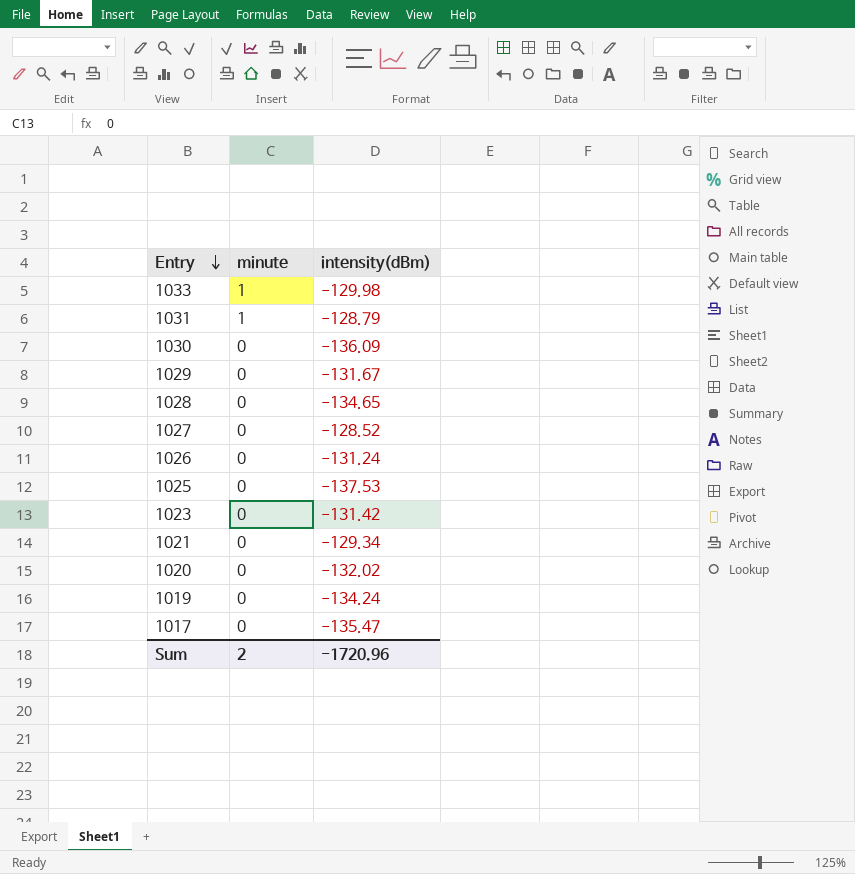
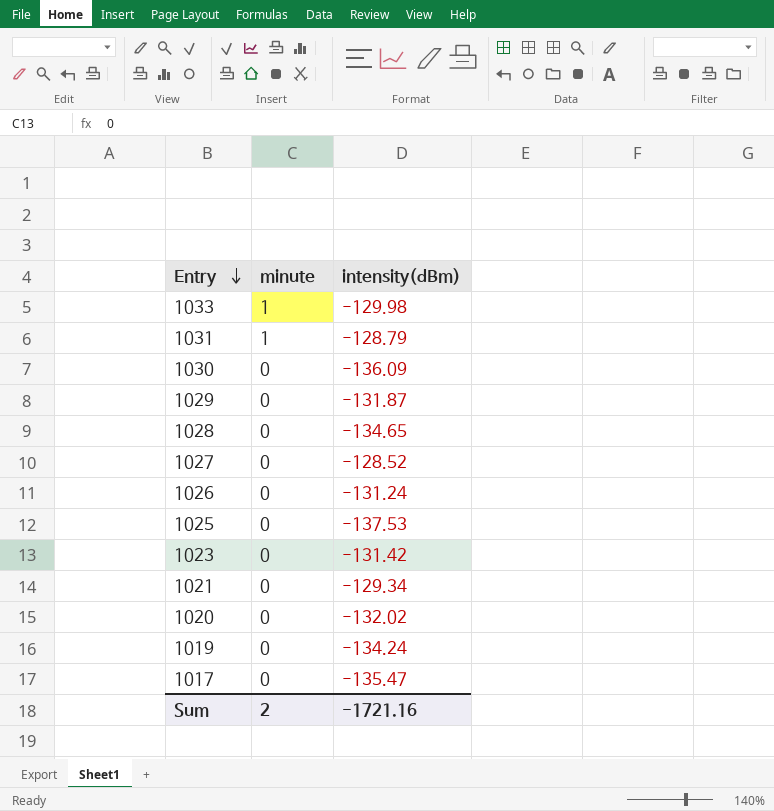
1029 | intensity(dBm): -131.67 -> -131.87
Sum | intensity(dBm): -1720.96 -> -1721.16

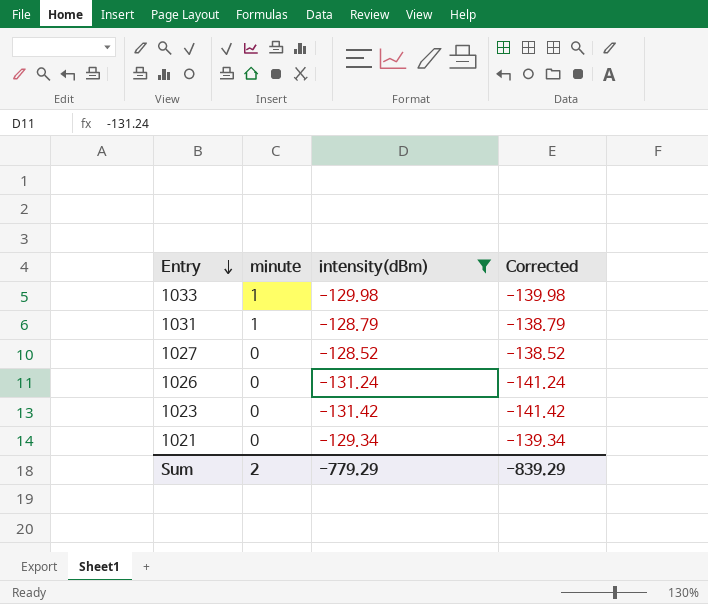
filter: none -> intensity(dBm) >= -131.42
column Corrected | formula: none -> [intensity(dBm)] - 10
Sum | intensity(dBm): -1721.16 -> -779.29

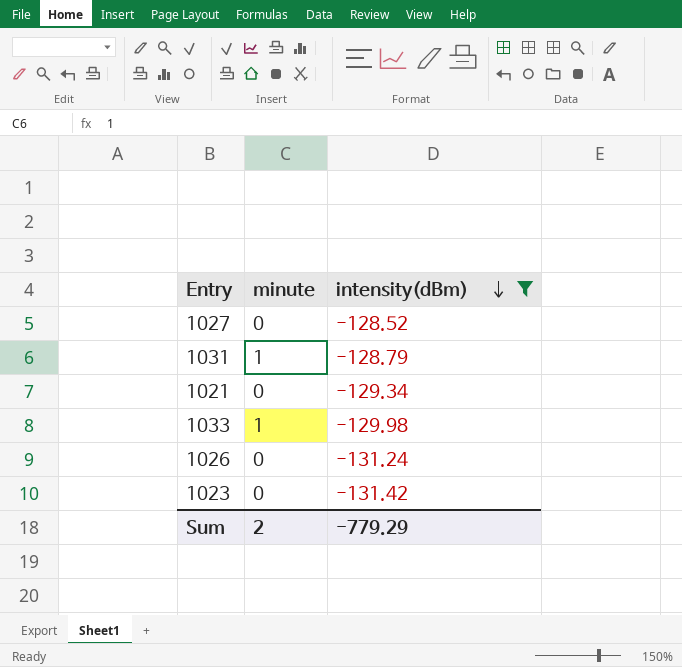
row order: Entry descending -> intensity(dBm) descending
column Corrected | formula: [intensity(dBm)] - 10 -> none

